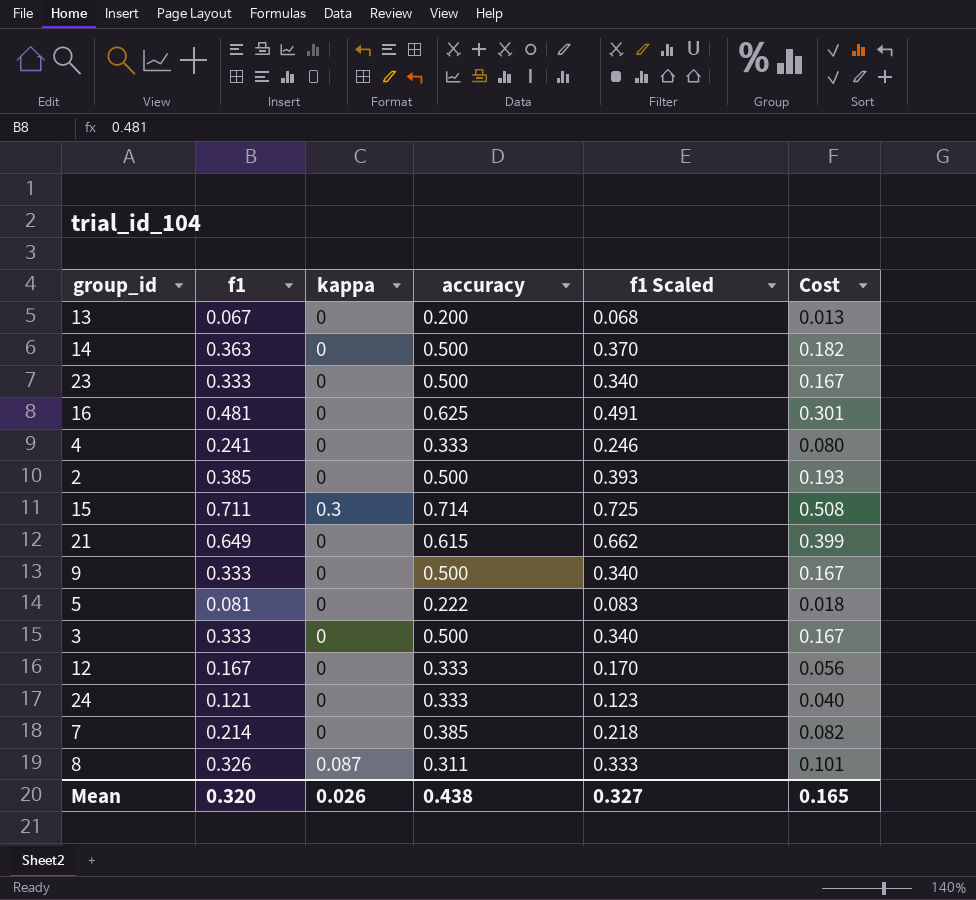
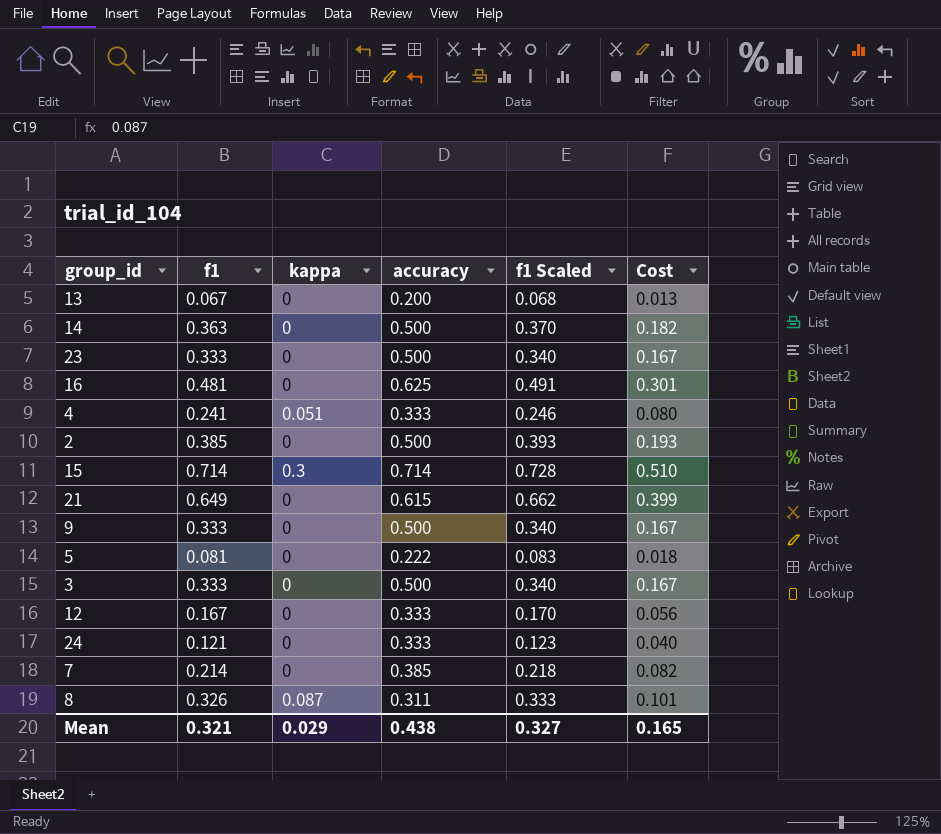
4 | kappa: 0 -> 0.051
15 | f1: 0.711 -> 0.714
15 | f1 Scaled: 0.725 -> 0.728
15 | Cost: 0.508 -> 0.510
Mean | f1: 0.320 -> 0.321
Mean | kappa: 0.026 -> 0.029

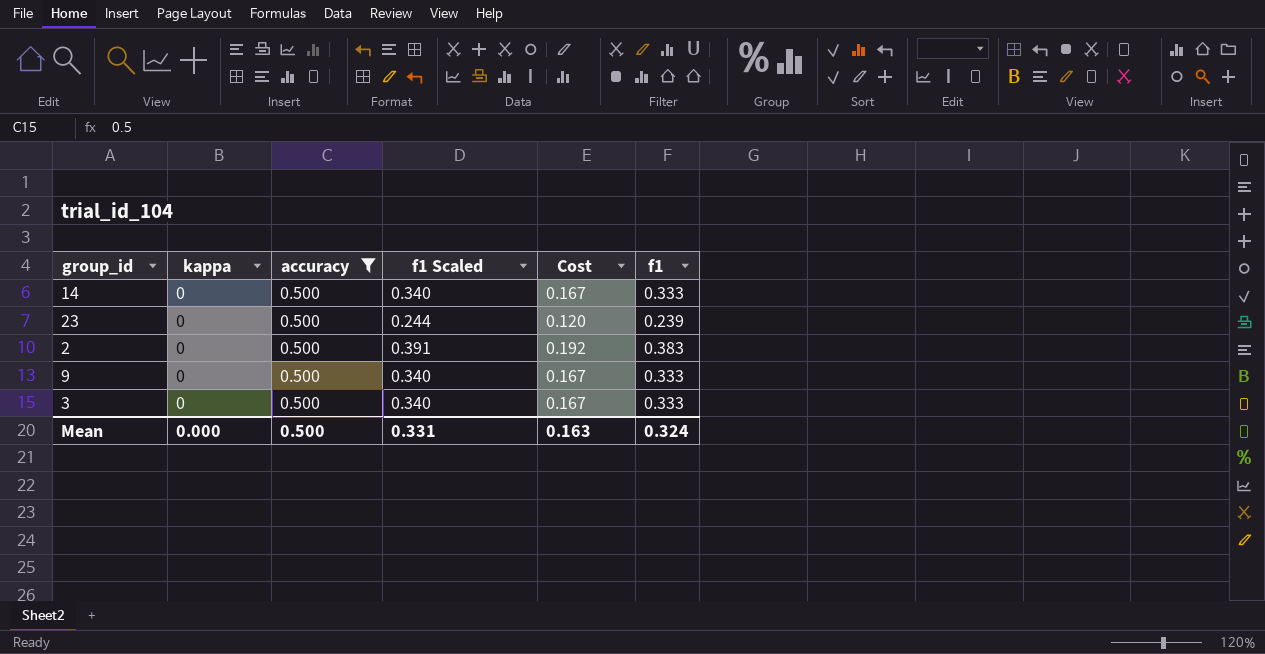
filter: none -> accuracy = 0.500
column f1 | position: 2 -> 6
14 | f1 Scaled: 0.370 -> 0.340
14 | Cost: 0.182 -> 0.167
14 | f1: 0.363 -> 0.333
23 | f1 Scaled: 0.340 -> 0.244
23 | Cost: 0.167 -> 0.120
23 | f1: 0.333 -> 0.239
2 | f1 Scaled: 0.393 -> 0.391
2 | Cost: 0.193 -> 0.192
2 | f1: 0.385 -> 0.383
Mean | kappa: 0.029 -> 0.000
Mean | accuracy: 0.438 -> 0.500
Mean | f1 Scaled: 0.327 -> 0.331
Mean | Cost: 0.165 -> 0.163
Mean | f1: 0.321 -> 0.324

